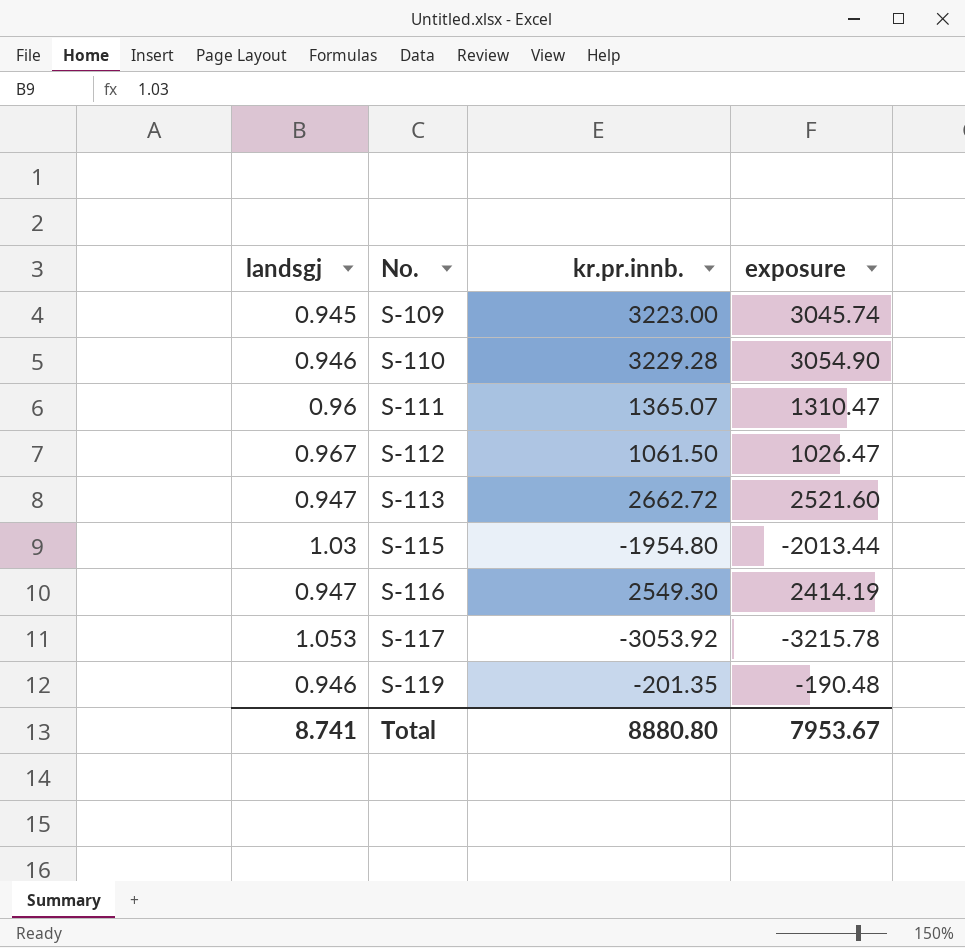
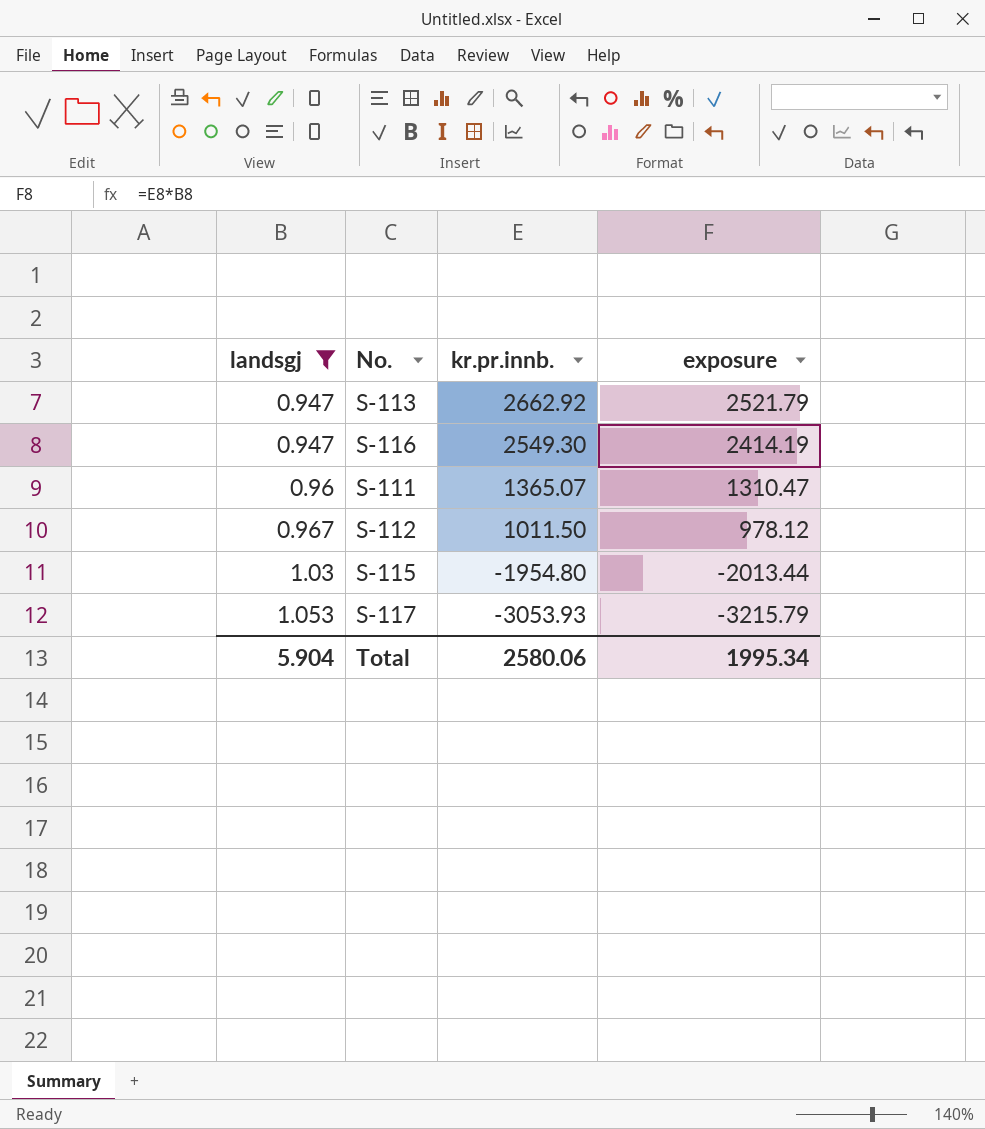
filter: none -> landsgj >= 0.947
row order: No. ascending -> landsgj ascending
S-113 | kr.pr.innb.: 2662.72 -> 2662.92
S-113 | exposure: 2521.60 -> 2521.79
S-112 | kr.pr.innb.: 1061.50 -> 1011.50
S-112 | exposure: 1026.47 -> 978.12
S-117 | kr.pr.innb.: -3053.92 -> -3053.93
S-117 | exposure: -3215.78 -> -3215.79
Total | landsgj: 8.741 -> 5.904
Total | kr.pr.innb.: 8880.80 -> 2580.06
Total | exposure: 7953.67 -> 1995.34

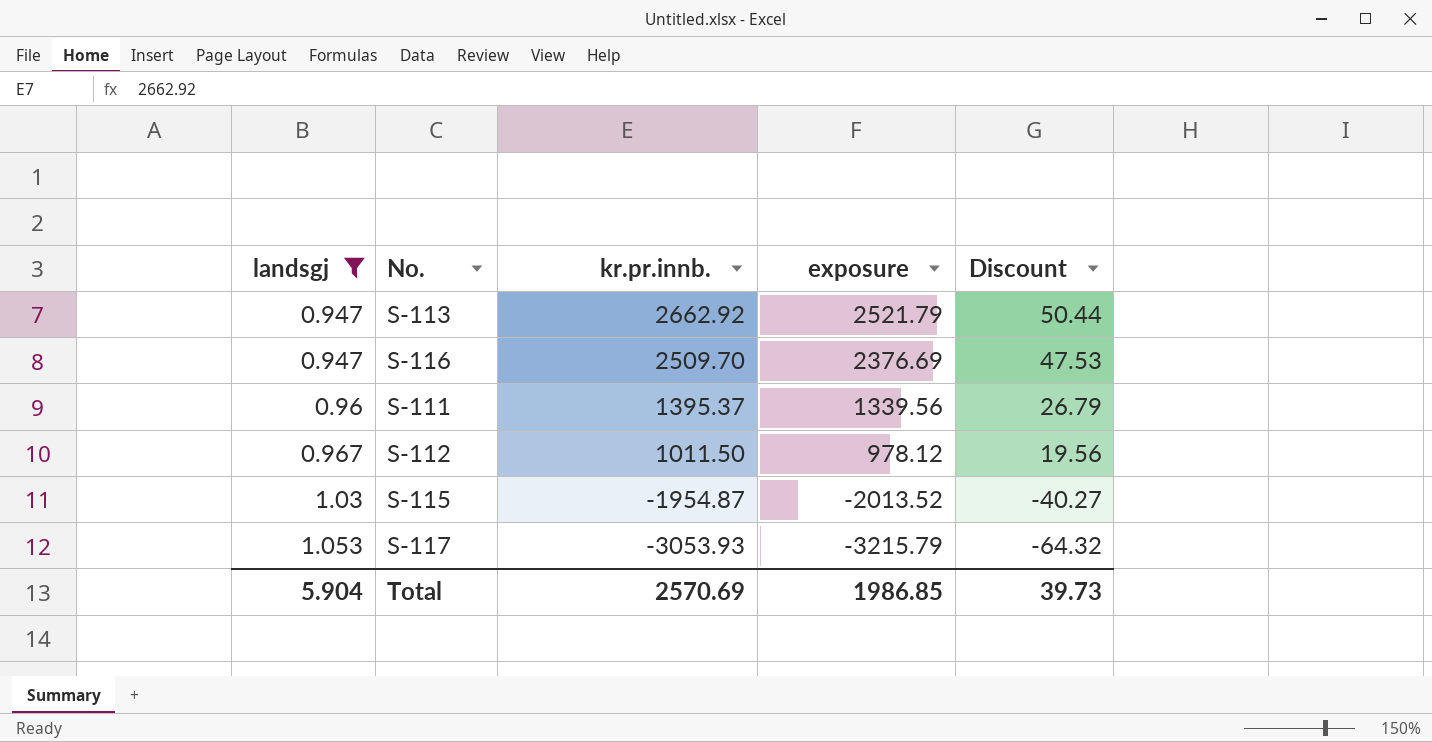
column Discount | formula: none -> [exposure] * 0.02
S-116 | kr.pr.innb.: 2549.30 -> 2509.70
S-116 | exposure: 2414.19 -> 2376.69
S-111 | kr.pr.innb.: 1365.07 -> 1395.37
S-111 | exposure: 1310.47 -> 1339.56
S-115 | kr.pr.innb.: -1954.80 -> -1954.87
S-115 | exposure: -2013.44 -> -2013.52
Total | kr.pr.innb.: 2580.06 -> 2570.69
Total | exposure: 1995.34 -> 1986.85

